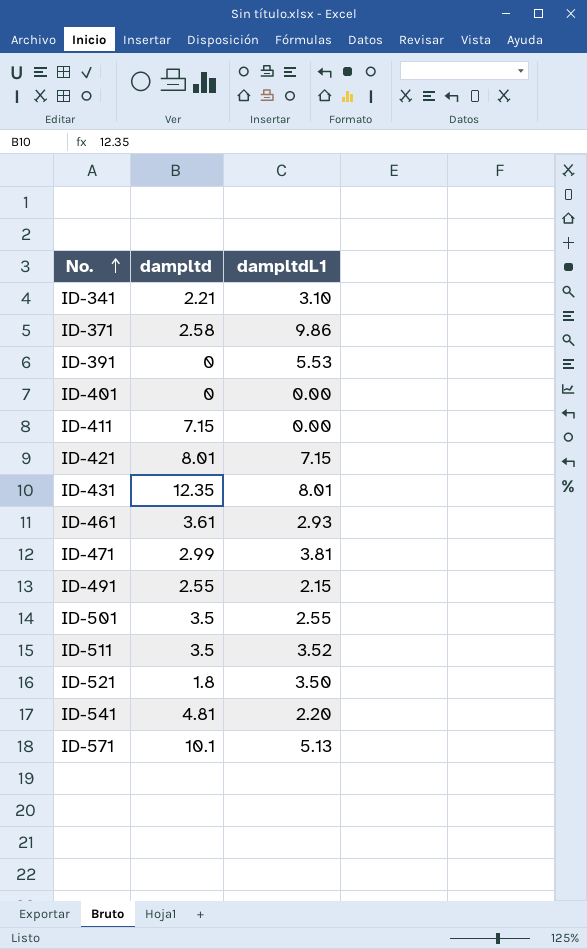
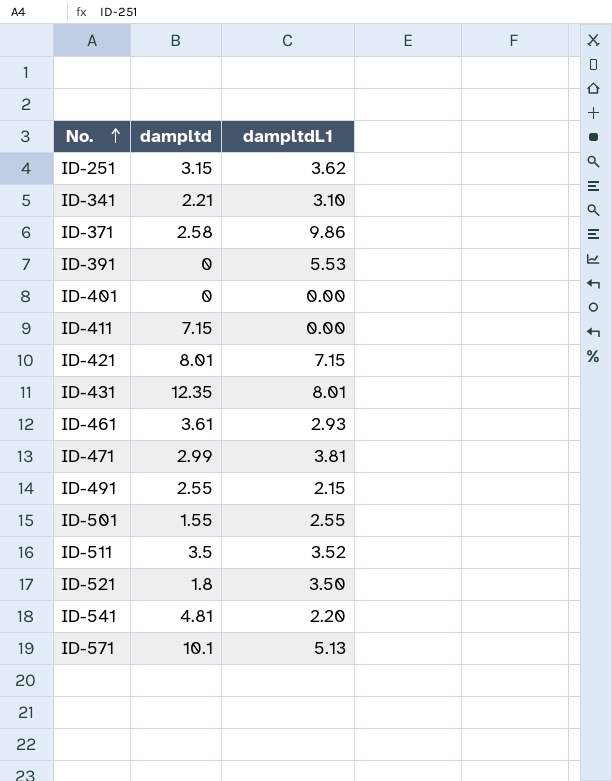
row ID-251: none -> 3.15 | 3.62
ID-501 | dampltd: 3.5 -> 1.55

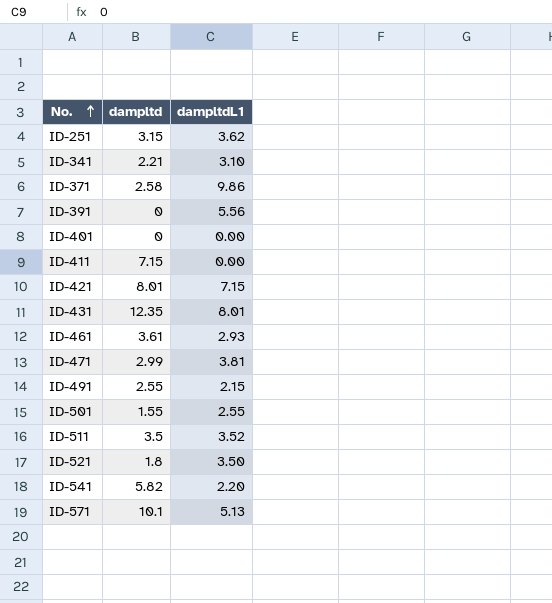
ID-391 | dampltdL1: 5.53 -> 5.56
ID-541 | dampltd: 4.81 -> 5.82

